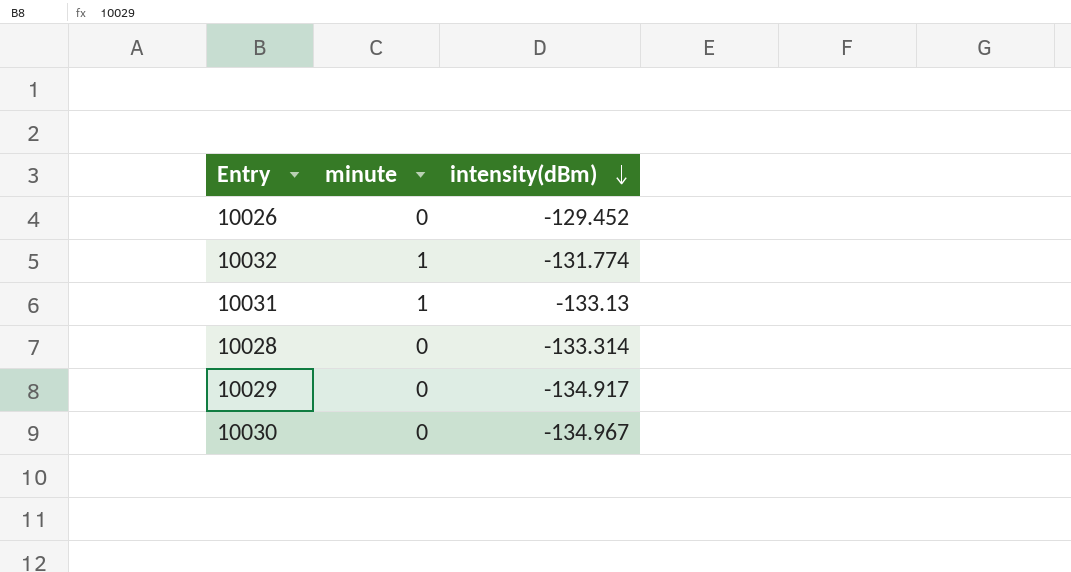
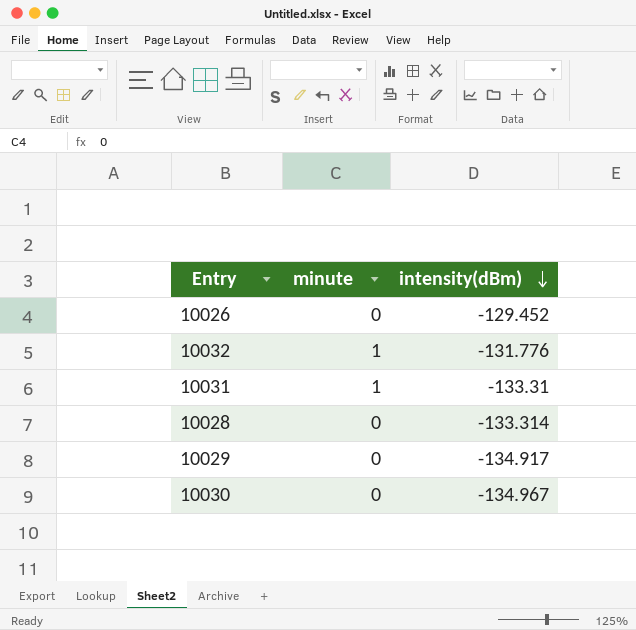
10032 | intensity(dBm): -131.774 -> -131.776
10031 | intensity(dBm): -133.13 -> -133.31

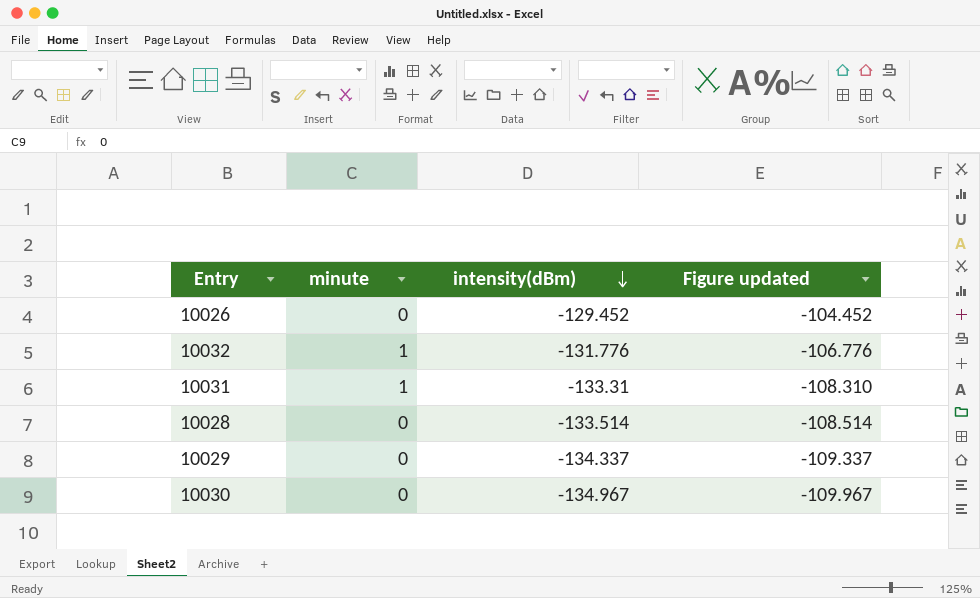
column Figure updated | formula: none -> [intensity(dBm)] + 25
10028 | intensity(dBm): -133.314 -> -133.514
10029 | intensity(dBm): -134.917 -> -134.337

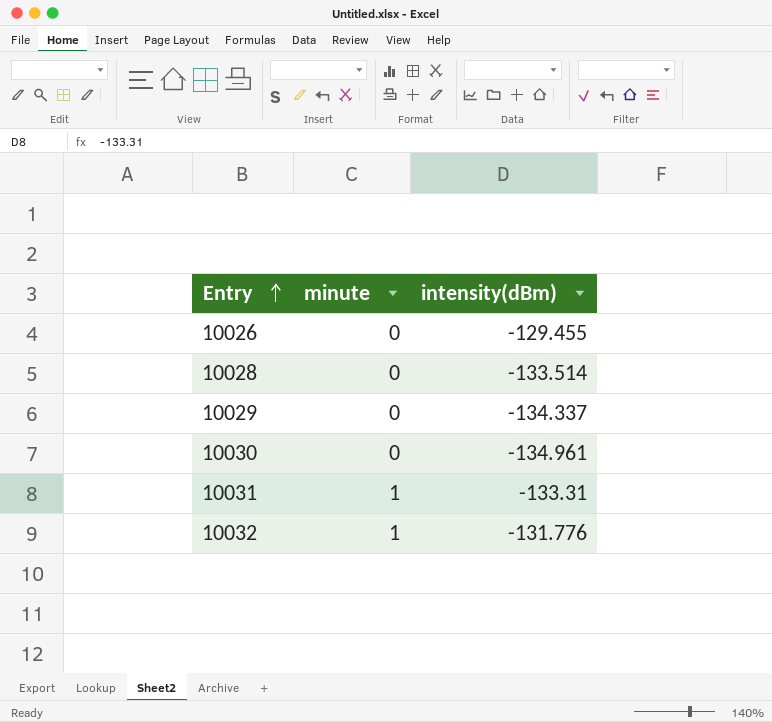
row order: intensity(dBm) descending -> Entry ascending
column Figure updated | formula: [intensity(dBm)] + 25 -> none
10026 | intensity(dBm): -129.452 -> -129.455
10030 | intensity(dBm): -134.967 -> -134.961

